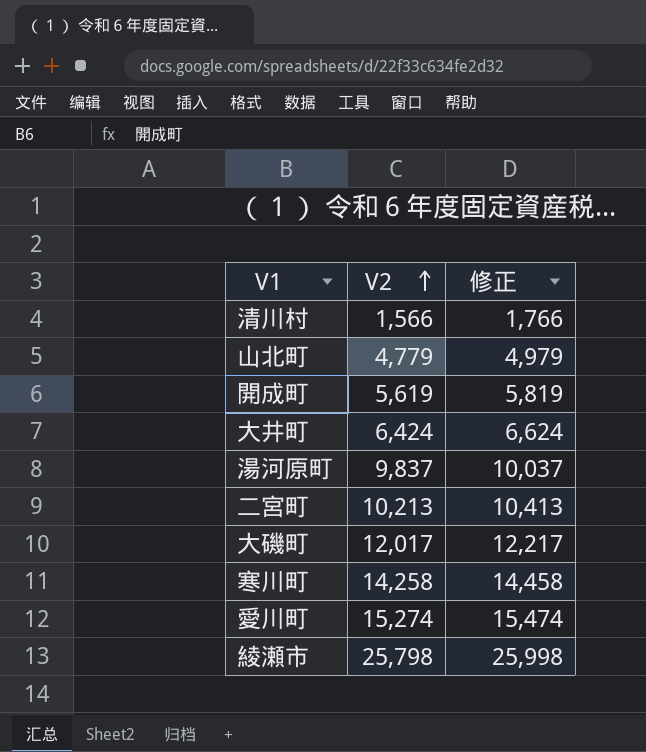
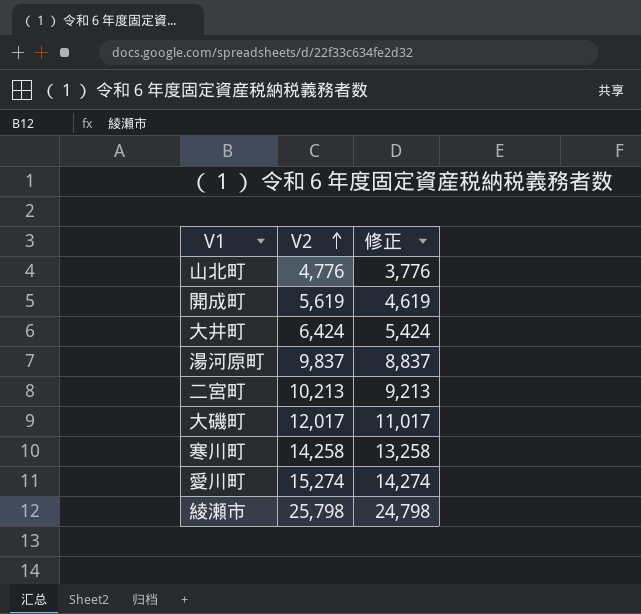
column 修正 | formula: [V2] + 200 -> [V2] - 1000
row 清川村: 1,566 | 1,766 -> none
山北町 | V2: 4,779 -> 4,776

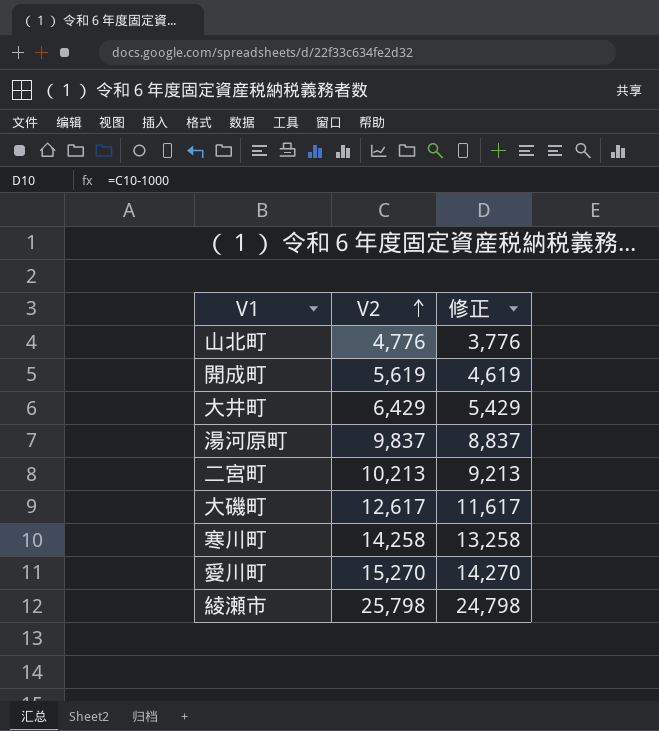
大井町 | V2: 6,424 -> 6,429
大井町 | 修正: 5,424 -> 5,429
大磯町 | V2: 12,017 -> 12,617
大磯町 | 修正: 11,017 -> 11,617
愛川町 | V2: 15,274 -> 15,270
愛川町 | 修正: 14,274 -> 14,270

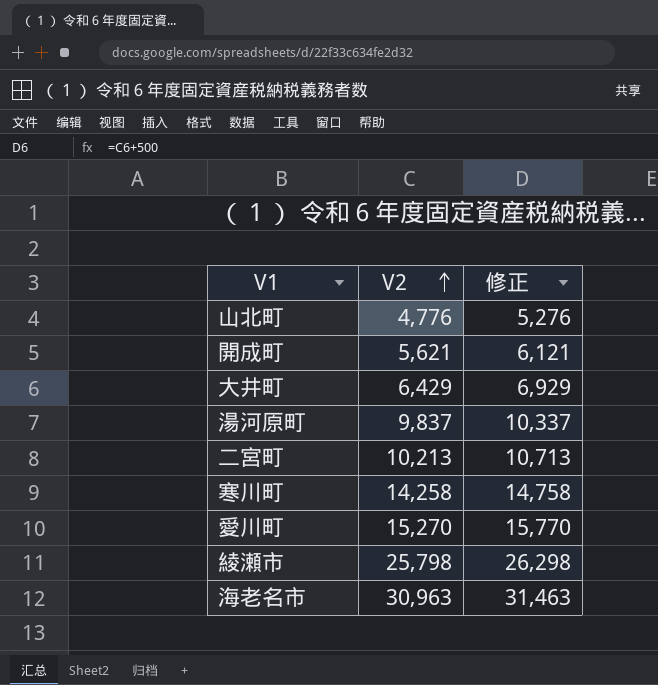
column 修正 | formula: [V2] - 1000 -> [V2] + 500
row 大磯町: 12,617 | 11,617 -> none
開成町 | V2: 5,619 -> 5,621
row 海老名市: none -> 30,963 | 31,463

